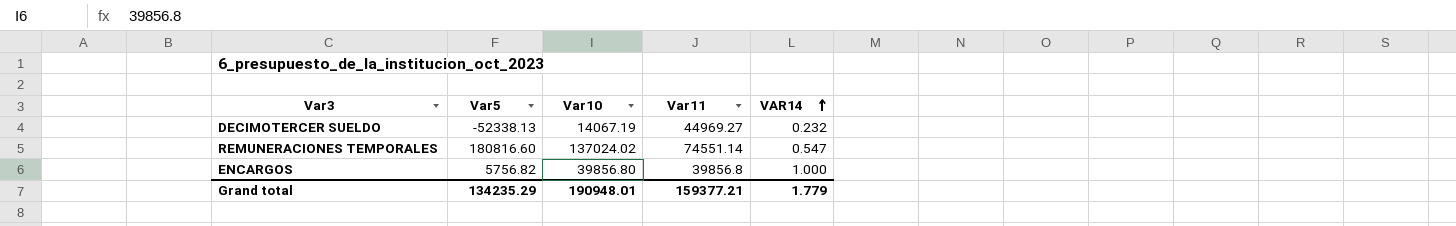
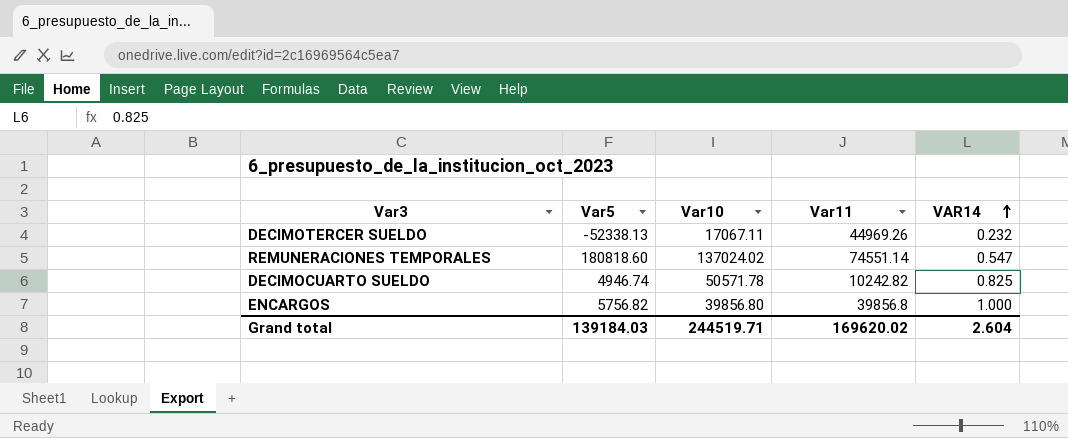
DECIMOTERCER SUELDO | Var10: 14067.19 -> 17067.11
DECIMOTERCER SUELDO | Var11: 44969.27 -> 44969.26
REMUNERACIONES TEMPORALES | Var5: 180816.60 -> 180818.60
row DECIMOCUARTO SUELDO: none -> 4946.74 | 50571.78 | 10242.82 | 0.825
Grand total | Var5: 134235.29 -> 139184.03
Grand total | Var10: 190948.01 -> 244519.71
Grand total | Var11: 159377.21 -> 169620.02
Grand total | VAR14: 1.779 -> 2.604

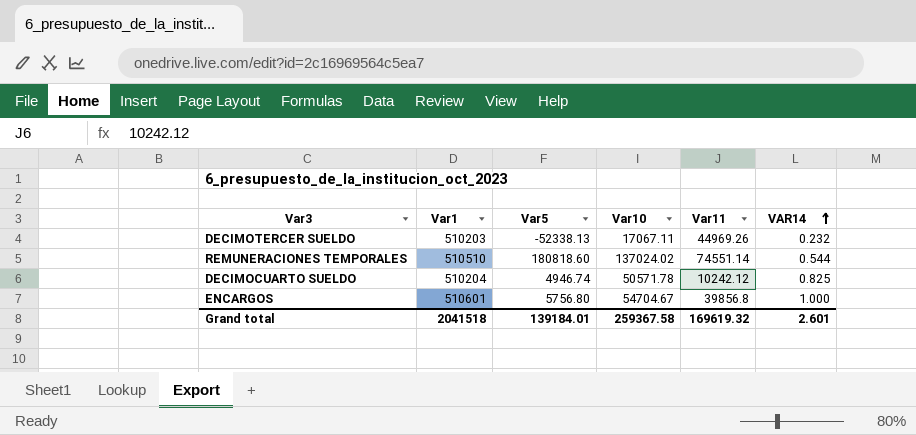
column Var1 | position: none -> 2
REMUNERACIONES TEMPORALES | VAR14: 0.547 -> 0.544
DECIMOCUARTO SUELDO | Var11: 10242.82 -> 10242.12
ENCARGOS | Var5: 5756.82 -> 5756.80
ENCARGOS | Var10: 39856.80 -> 54704.67
Grand total | Var5: 139184.03 -> 139184.01
Grand total | Var10: 244519.71 -> 259367.58
Grand total | Var11: 169620.02 -> 169619.32
Grand total | VAR14: 2.604 -> 2.601

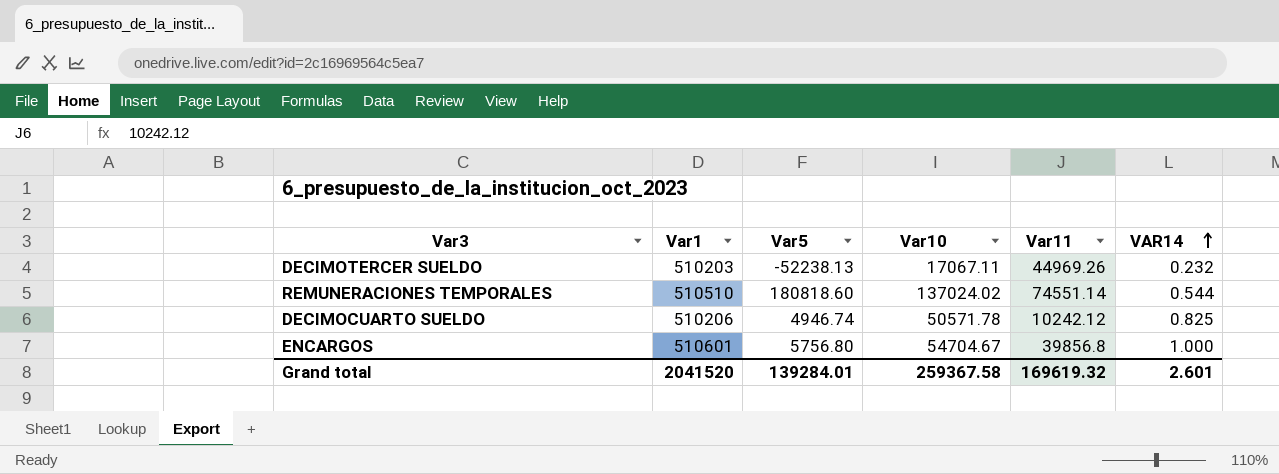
DECIMOTERCER SUELDO | Var5: -52338.13 -> -52238.13
DECIMOCUARTO SUELDO | Var1: 510204 -> 510206
Grand total | Var1: 2041518 -> 2041520
Grand total | Var5: 139184.01 -> 139284.01

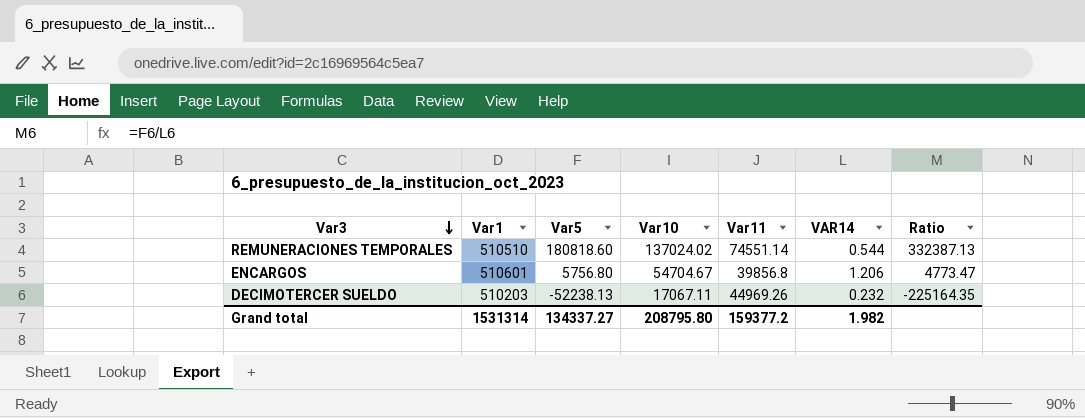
row order: VAR14 ascending -> Var3 descending
column Ratio | formula: none -> [Var5] / [VAR14]
row DECIMOCUARTO SUELDO: 510206 | 4946.74 | 50571.78 | 10242.12 | 0.825 -> none
ENCARGOS | VAR14: 1.000 -> 1.206
Grand total | Var1: 2041520 -> 1531314
Grand total | Var5: 139284.01 -> 134337.27
Grand total | Var10: 259367.58 -> 208795.80
Grand total | Var11: 169619.32 -> 159377.2
Grand total | VAR14: 2.601 -> 1.982

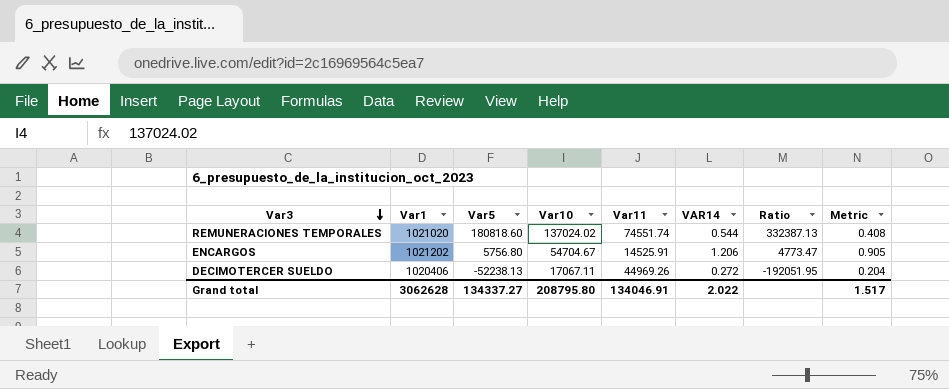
column Metric | formula: none -> [VAR14] * 0.75
REMUNERACIONES TEMPORALES | Var1: 510510 -> 1021020
REMUNERACIONES TEMPORALES | Var11: 74551.14 -> 74551.74
ENCARGOS | Var1: 510601 -> 1021202
ENCARGOS | Var11: 39856.8 -> 14525.91
DECIMOTERCER SUELDO | Var1: 510203 -> 1020406
DECIMOTERCER SUELDO | VAR14: 0.232 -> 0.272
DECIMOTERCER SUELDO | Ratio: -225164.35 -> -192051.95
Grand total | Var1: 1531314 -> 3062628
Grand total | Var11: 159377.2 -> 134046.91
Grand total | VAR14: 1.982 -> 2.022

